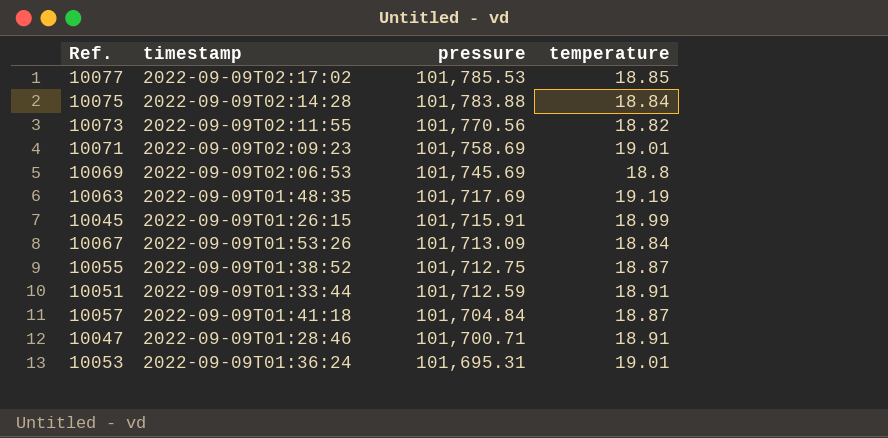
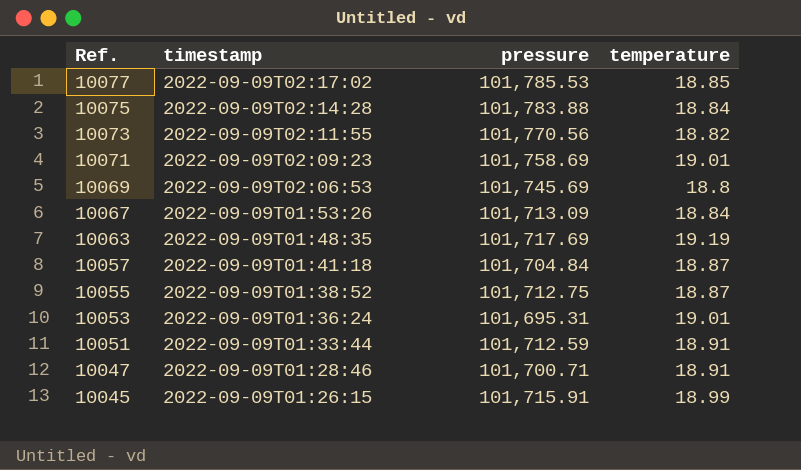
row order: pressure descending -> Ref. descending

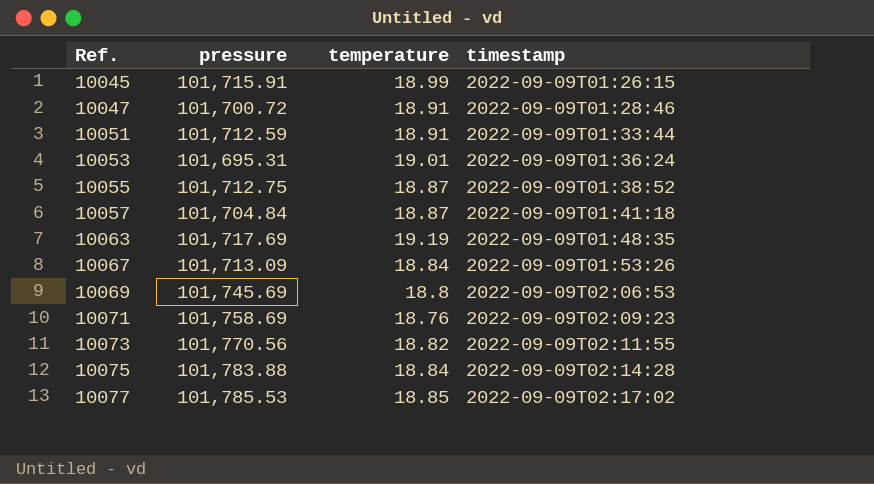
row order: Ref. descending -> Ref. ascending
column timestamp | position: 2 -> 4
10047 | pressure: 101,700.71 -> 101,700.72
10071 | temperature: 19.01 -> 18.76

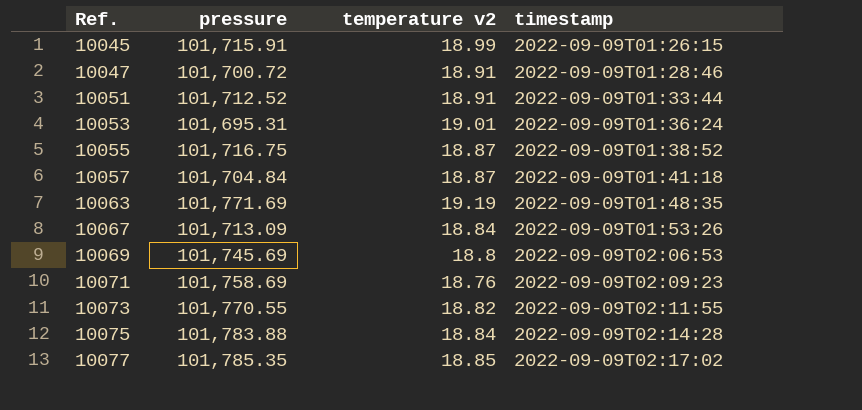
column name: temperature -> temperature v2
10051 | pressure: 101,712.59 -> 101,712.52
10055 | pressure: 101,712.75 -> 101,716.75
10063 | pressure: 101,717.69 -> 101,771.69
10073 | pressure: 101,770.56 -> 101,770.55
10077 | pressure: 101,785.53 -> 101,785.35

